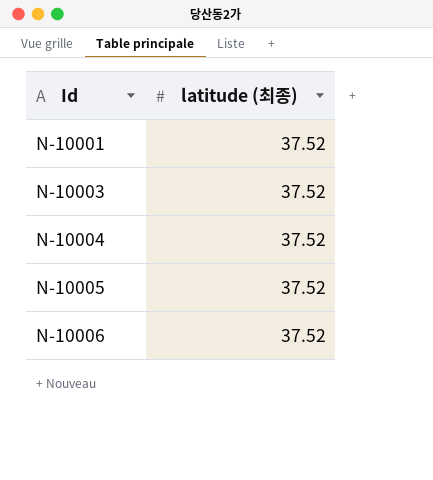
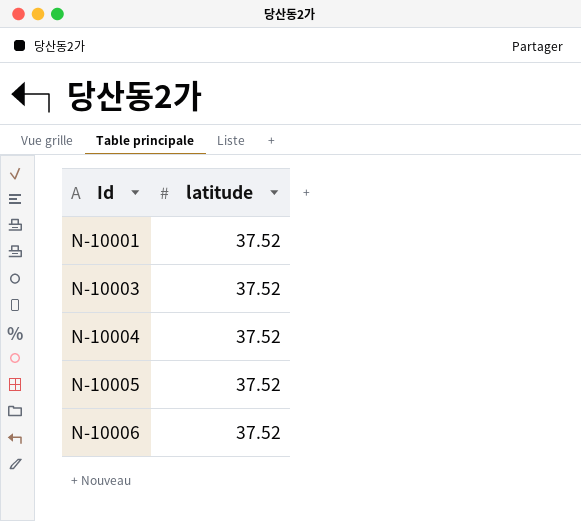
column name: latitude (최종) -> latitude

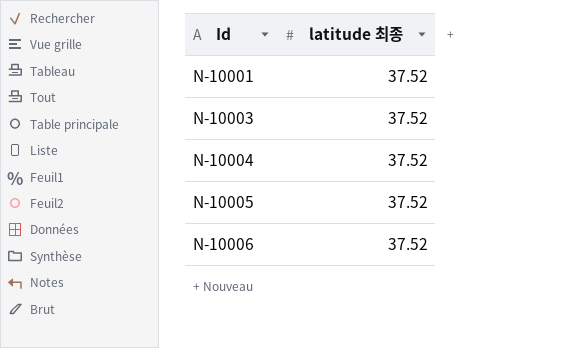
column name: latitude -> latitude 최종

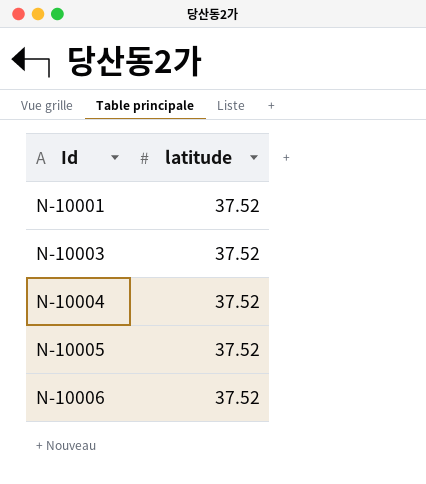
column name: latitude 최종 -> latitude

